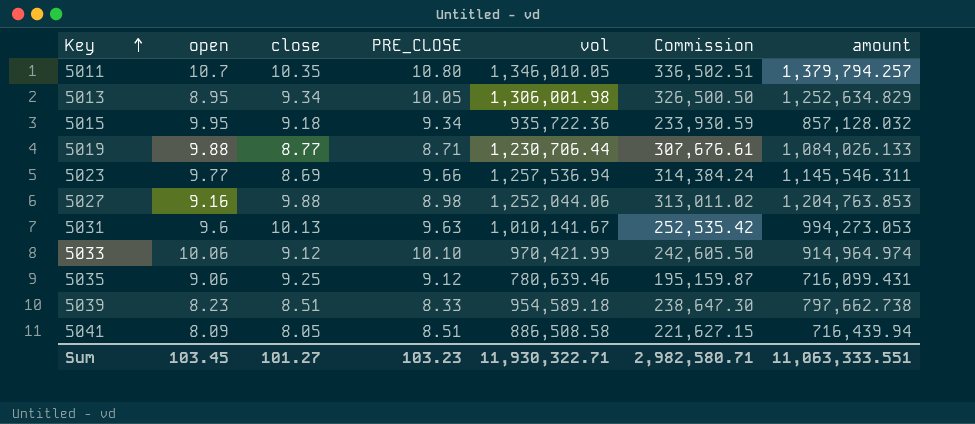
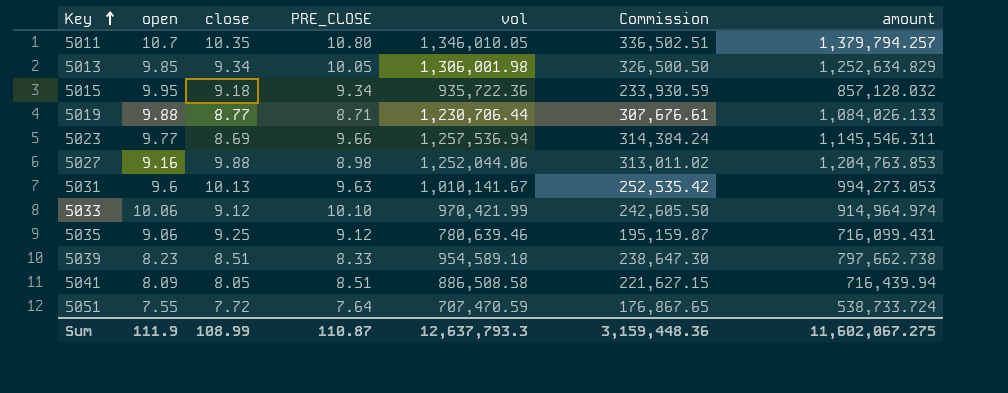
5013 | open: 8.95 -> 9.85
row 5051: none -> 7.55 | 7.72 | 7.64 | 707,470.59 | 176,867.65 | 538,733.724
Sum | open: 103.45 -> 111.9
Sum | close: 101.27 -> 108.99
Sum | PRE_CLOSE: 103.23 -> 110.87
Sum | vol: 11,930,322.71 -> 12,637,793.3
Sum | Commission: 2,982,580.71 -> 3,159,448.36
Sum | amount: 11,063,333.551 -> 11,602,067.275

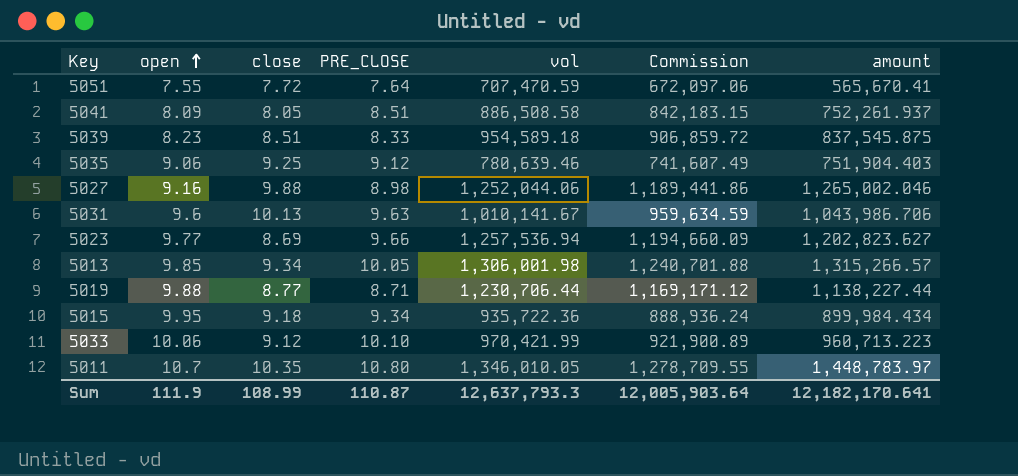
row order: Key ascending -> open ascending
column Commission | formula: [vol] * 0.25 -> [vol] * 0.95
5051 | amount: 538,733.724 -> 565,670.41
5041 | amount: 716,439.94 -> 752,261.937
5039 | amount: 797,662.738 -> 837,545.875
5035 | amount: 716,099.431 -> 751,904.403
5027 | amount: 1,204,763.853 -> 1,265,002.046
5031 | amount: 994,273.053 -> 1,043,986.706
5023 | amount: 1,145,546.311 -> 1,202,823.627
5013 | amount: 1,252,634.829 -> 1,315,266.57
5019 | amount: 1,084,026.133 -> 1,138,227.44
5015 | amount: 857,128.032 -> 899,984.434
5033 | amount: 914,964.974 -> 960,713.223
5011 | amount: 1,379,794.257 -> 1,448,783.97
Sum | Commission: 3,159,448.36 -> 12,005,903.64
Sum | amount: 11,602,067.275 -> 12,182,170.641

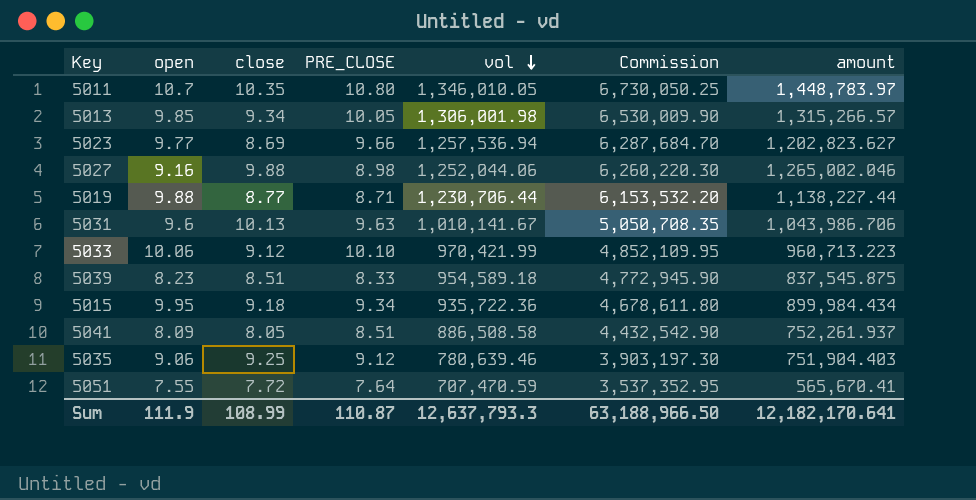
row order: open ascending -> vol descending
column Commission | formula: [vol] * 0.95 -> [vol] * 5
Sum | Commission: 12,005,903.64 -> 63,188,966.50

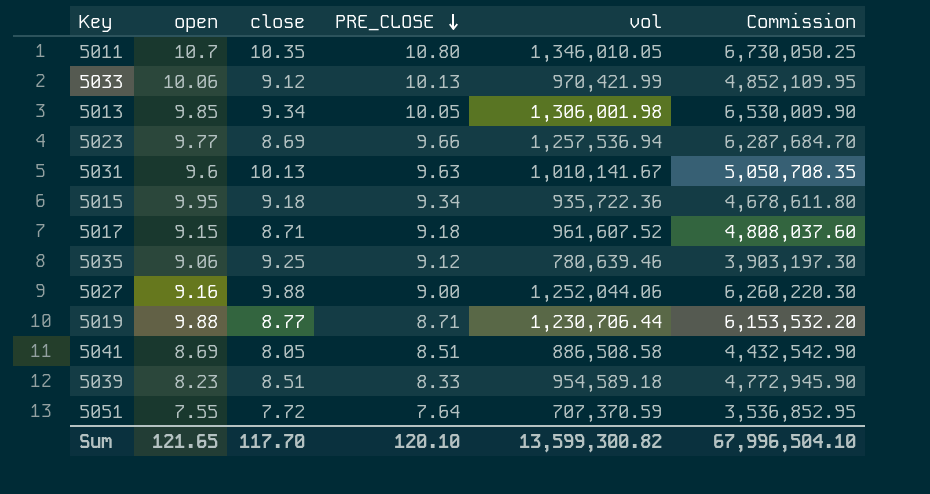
row order: vol descending -> PRE_CLOSE descending
column amount | position: 7 -> none
5033 | PRE_CLOSE: 10.10 -> 10.13
row 5017: none -> 9.15 | 8.71 | 9.18 | 961,607.52 | 4,808,037.60
5027 | PRE_CLOSE: 8.98 -> 9.00
5041 | open: 8.09 -> 8.69
5051 | vol: 707,470.59 -> 707,370.59
5051 | Commission: 3,537,352.95 -> 3,536,852.95
Sum | open: 111.9 -> 121.65
Sum | close: 108.99 -> 117.70
Sum | PRE_CLOSE: 110.87 -> 120.10
Sum | vol: 12,637,793.3 -> 13,599,300.82
Sum | Commission: 63,188,966.50 -> 67,996,504.10

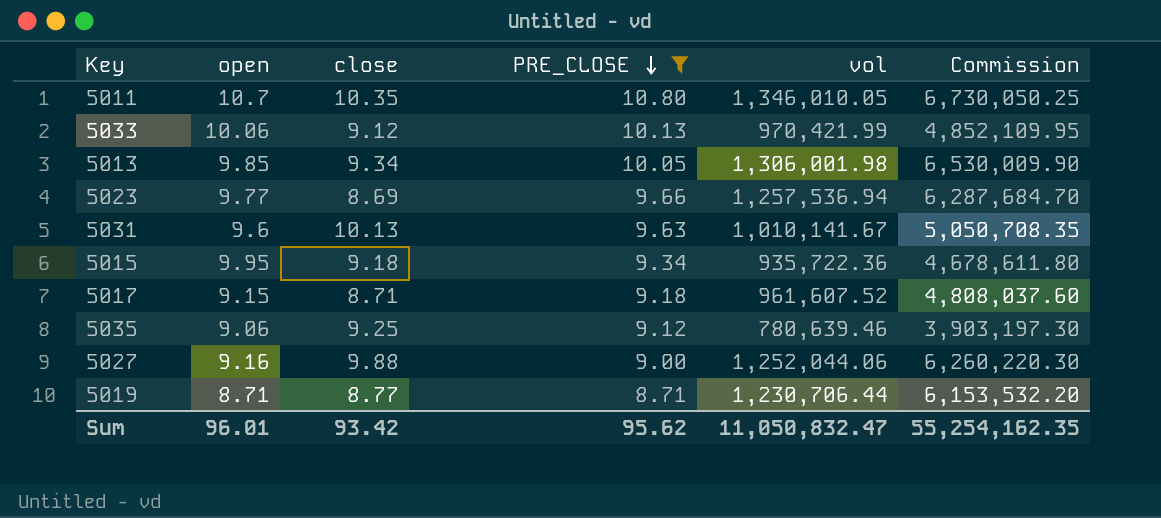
filter: none -> PRE_CLOSE >= 8.71
5019 | open: 9.88 -> 8.71
Sum | open: 121.65 -> 96.01
Sum | close: 117.70 -> 93.42
Sum | PRE_CLOSE: 120.10 -> 95.62
Sum | vol: 13,599,300.82 -> 11,050,832.47
Sum | Commission: 67,996,504.10 -> 55,254,162.35

